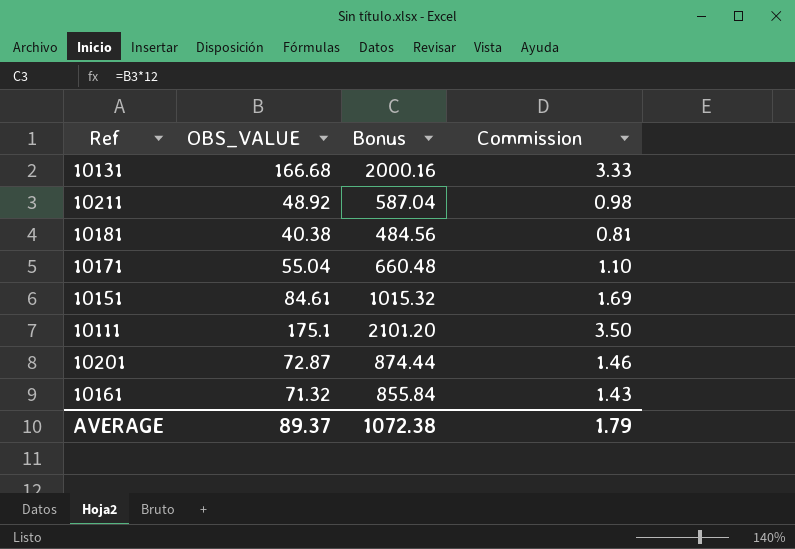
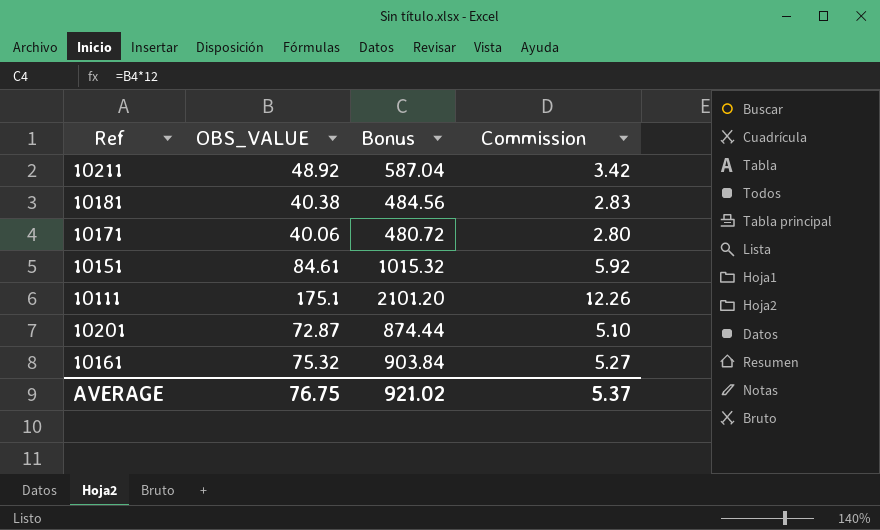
column Commission | formula: [OBS_VALUE] * 0.02 -> [OBS_VALUE] * 0.07
row 10131: 166.68 | 2000.16 | 3.33 -> none
10171 | OBS_VALUE: 55.04 -> 40.06
10171 | Bonus: 660.48 -> 480.72
10161 | OBS_VALUE: 71.32 -> 75.32
10161 | Bonus: 855.84 -> 903.84
AVERAGE | OBS_VALUE: 89.37 -> 76.75
AVERAGE | Bonus: 1072.38 -> 921.02
AVERAGE | Commission: 1.79 -> 5.37

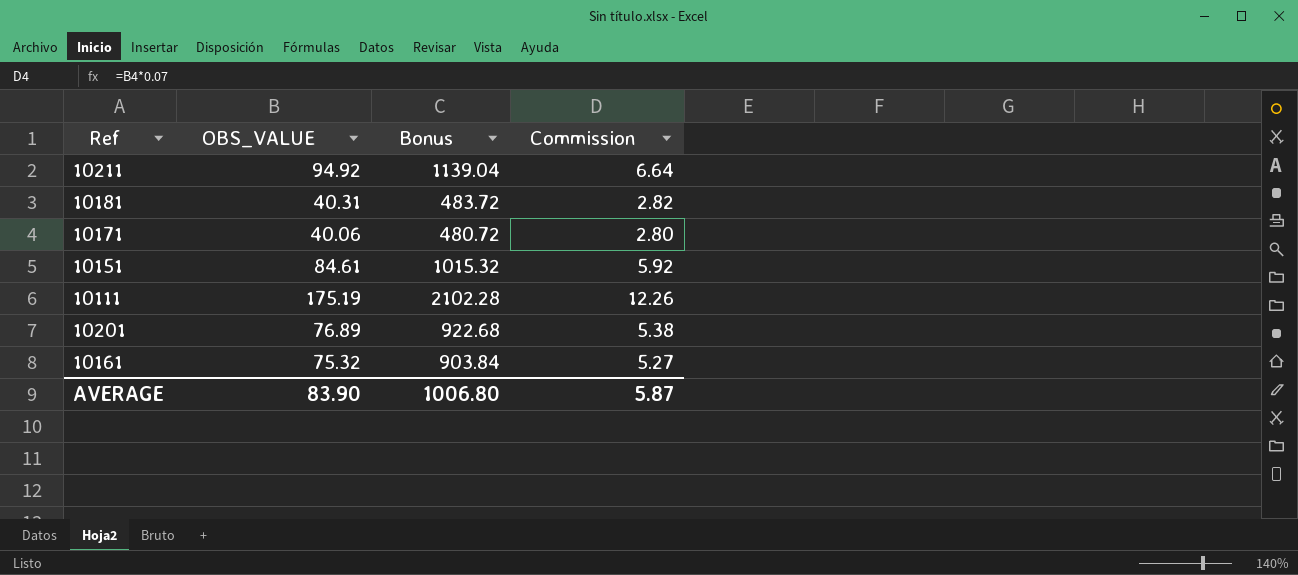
10211 | OBS_VALUE: 48.92 -> 94.92
10211 | Bonus: 587.04 -> 1139.04
10211 | Commission: 3.42 -> 6.64
10181 | OBS_VALUE: 40.38 -> 40.31
10181 | Bonus: 484.56 -> 483.72
10181 | Commission: 2.83 -> 2.82
10111 | OBS_VALUE: 175.1 -> 175.19
10111 | Bonus: 2101.20 -> 2102.28
10201 | OBS_VALUE: 72.87 -> 76.89
10201 | Bonus: 874.44 -> 922.68
10201 | Commission: 5.10 -> 5.38
AVERAGE | OBS_VALUE: 76.75 -> 83.90
AVERAGE | Bonus: 921.02 -> 1006.80
AVERAGE | Commission: 5.37 -> 5.87

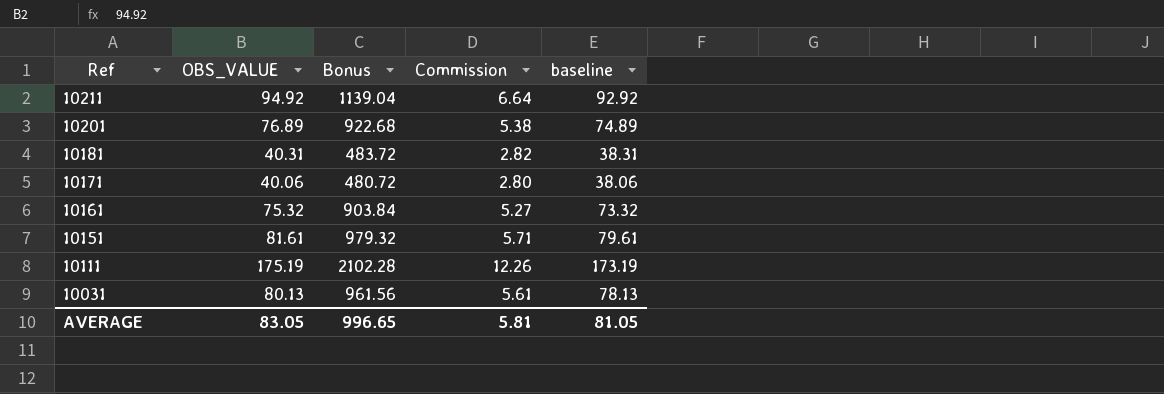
row order: none -> Ref descending
column baseline | formula: none -> [OBS_VALUE] - 2
10151 | OBS_VALUE: 84.61 -> 81.61
10151 | Bonus: 1015.32 -> 979.32
10151 | Commission: 5.92 -> 5.71
row 10031: none -> 80.13 | 961.56 | 5.61 | 78.13
AVERAGE | OBS_VALUE: 83.90 -> 83.05
AVERAGE | Bonus: 1006.80 -> 996.65
AVERAGE | Commission: 5.87 -> 5.81

